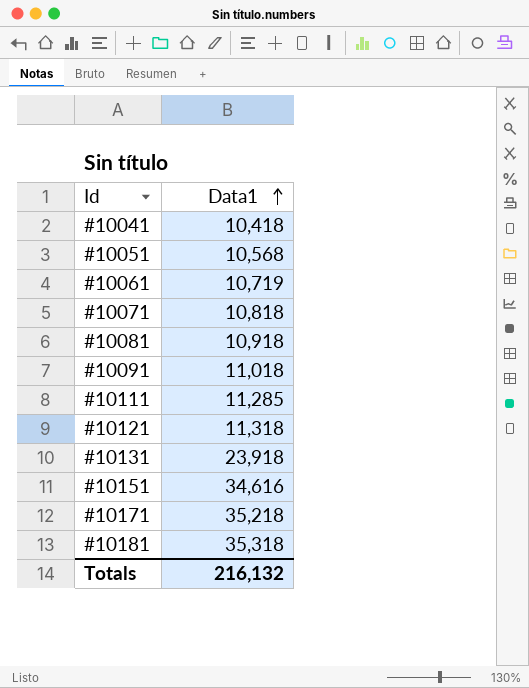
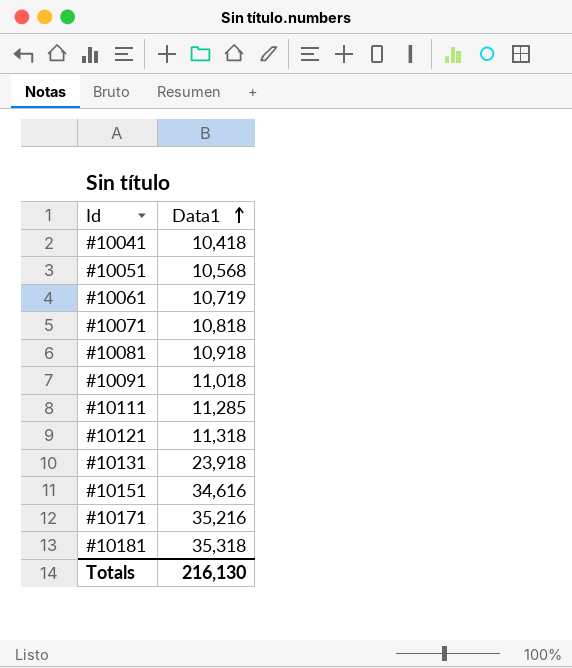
#10171 | Data1: 35,218 -> 35,216
Totals | Data1: 216,132 -> 216,130

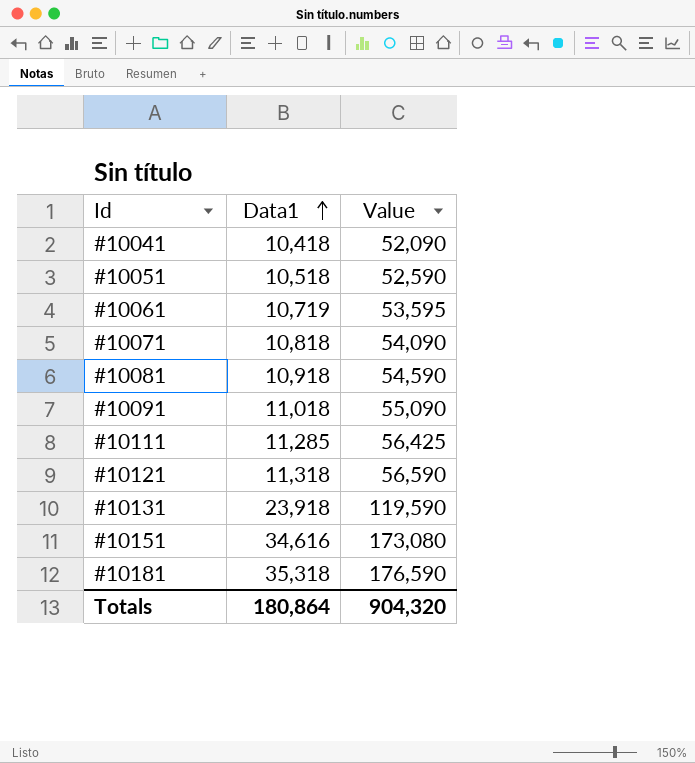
column Value | formula: none -> [Data1] * 5
row #10171: 35,216 -> none
#10051 | Data1: 10,568 -> 10,518
Totals | Data1: 216,130 -> 180,864

